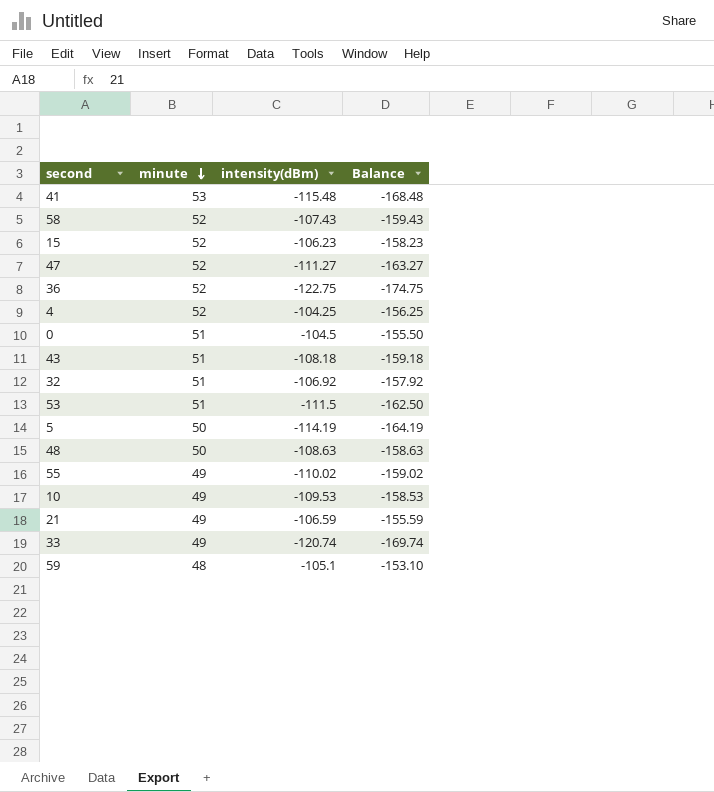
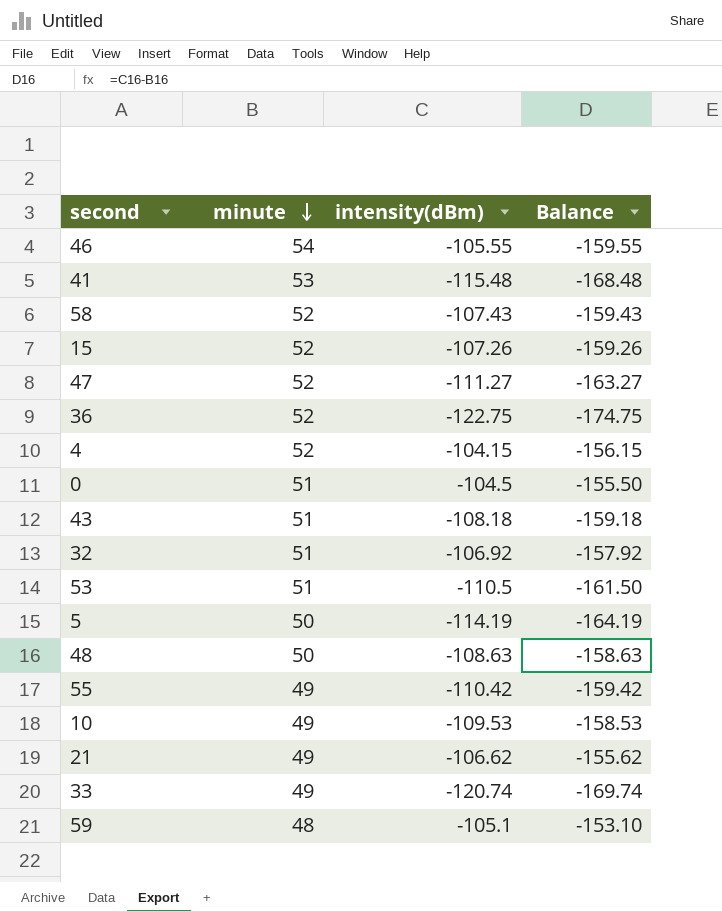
row 46: none -> 54 | -105.55 | -159.55
15 | intensity(dBm): -106.23 -> -107.26
15 | Balance: -158.23 -> -159.26
4 | intensity(dBm): -104.25 -> -104.15
4 | Balance: -156.25 -> -156.15
53 | intensity(dBm): -111.5 -> -110.5
53 | Balance: -162.50 -> -161.50
55 | intensity(dBm): -110.02 -> -110.42
55 | Balance: -159.02 -> -159.42
21 | intensity(dBm): -106.59 -> -106.62
21 | Balance: -155.59 -> -155.62

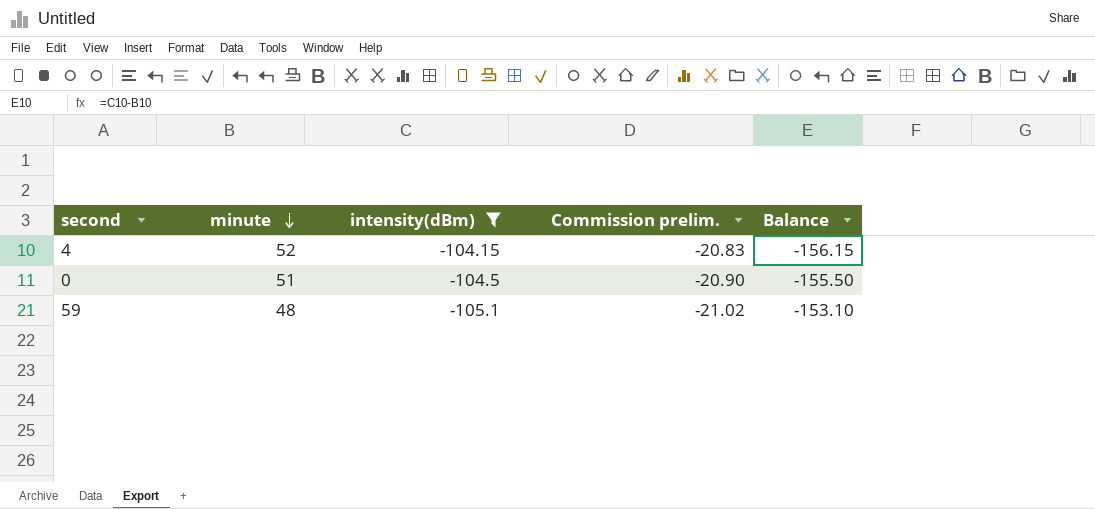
filter: none -> intensity(dBm) >= -105.1
column Commission prelim. | formula: none -> [intensity(dBm)] * 0.2

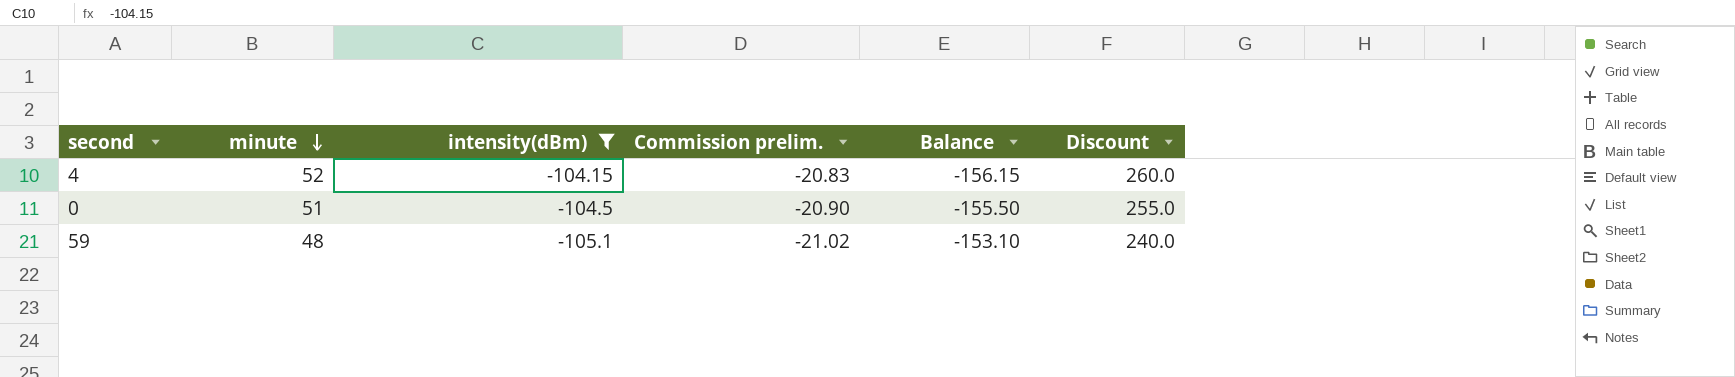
column Discount | formula: none -> [minute] * 5

